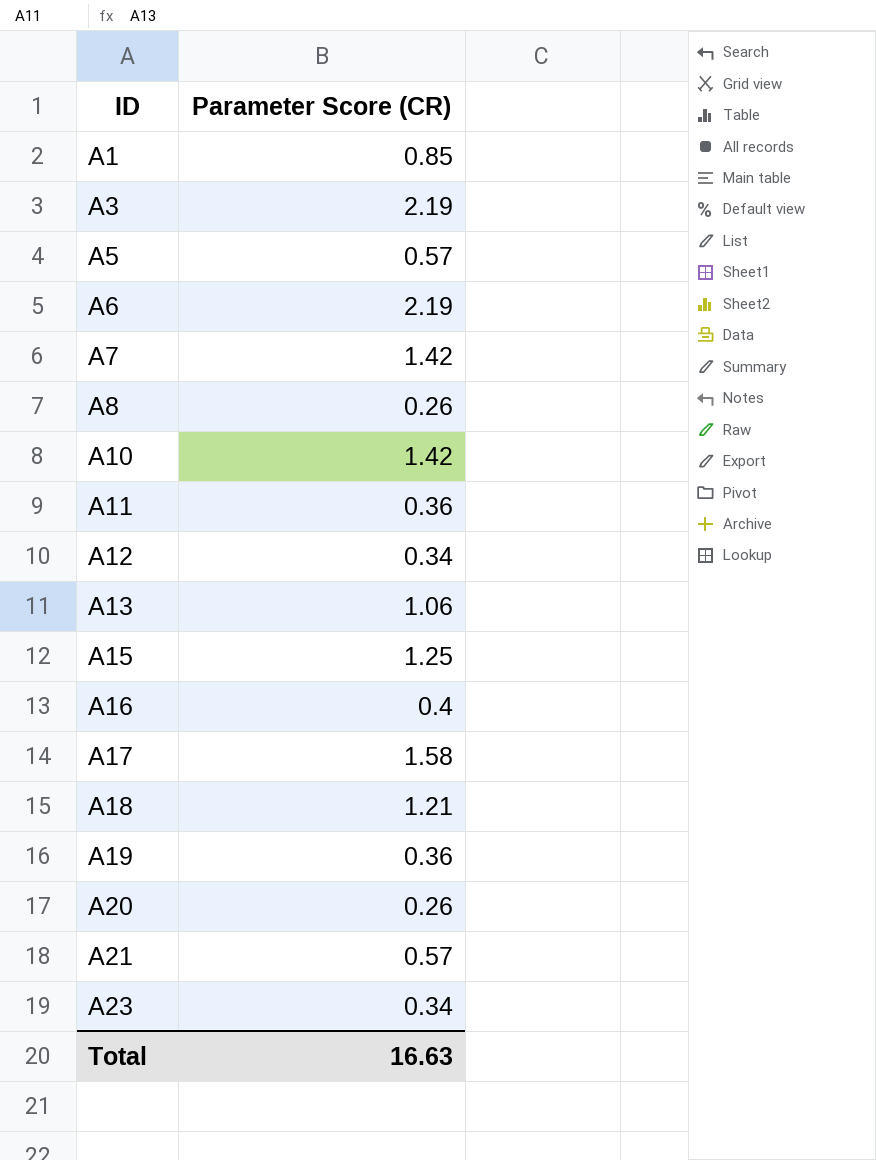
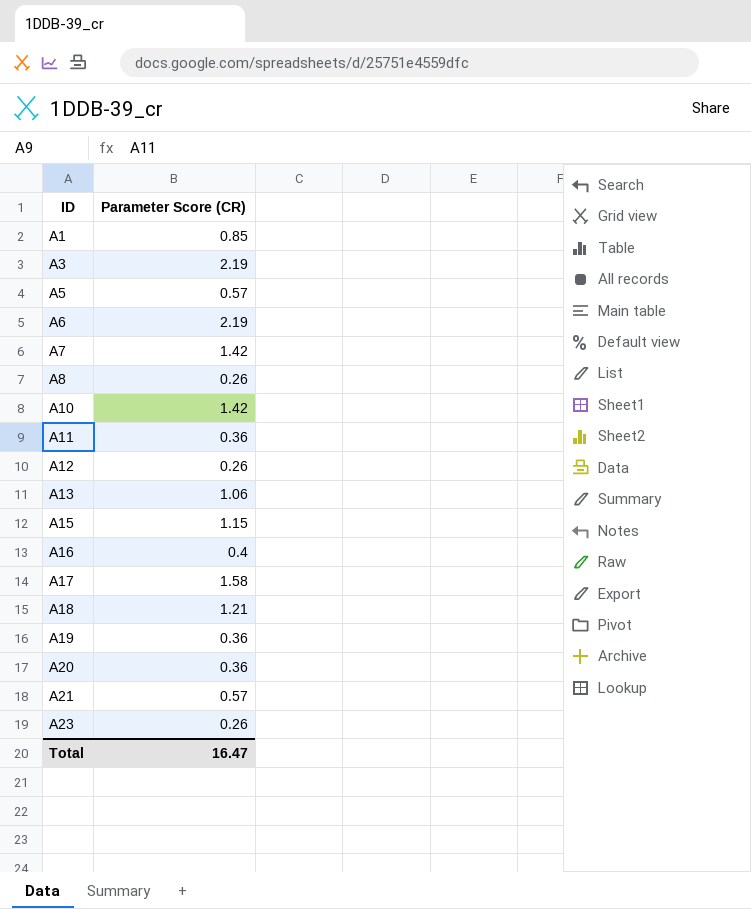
A12 | Parameter Score (CR): 0.34 -> 0.26
A15 | Parameter Score (CR): 1.25 -> 1.15
A20 | Parameter Score (CR): 0.26 -> 0.36
A23 | Parameter Score (CR): 0.34 -> 0.26
Total | Parameter Score (CR): 16.63 -> 16.47

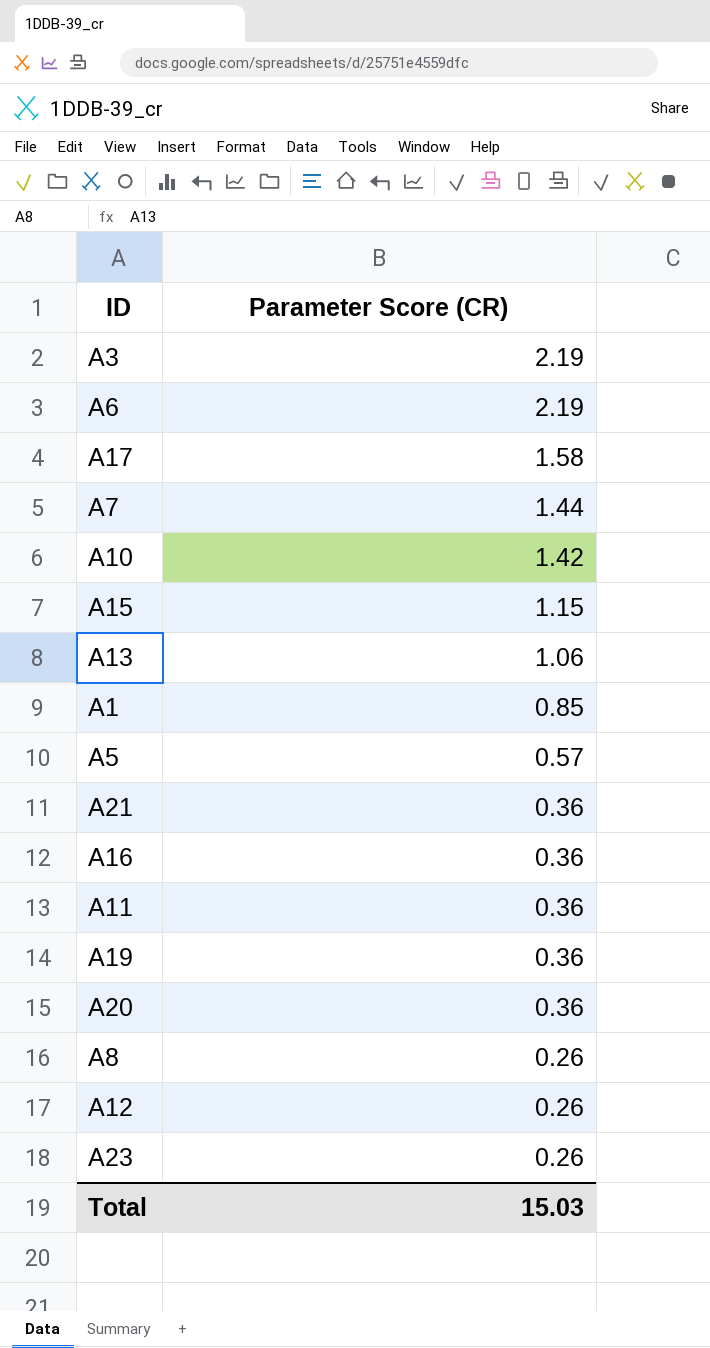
row order: ID ascending -> Parameter Score (CR) descending
row A18: 1.21 -> none
A7 | Parameter Score (CR): 1.42 -> 1.44
A21 | Parameter Score (CR): 0.57 -> 0.36
A16 | Parameter Score (CR): 0.4 -> 0.36
Total | Parameter Score (CR): 16.47 -> 15.03

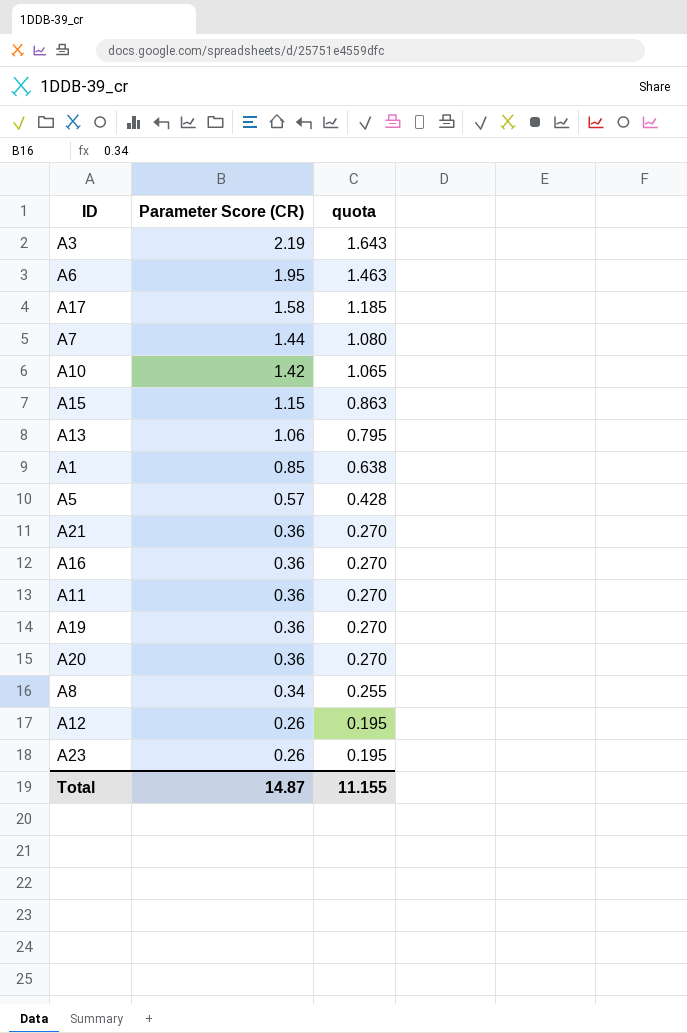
column quota | formula: none -> [Parameter Score (CR)] * 0.75
A6 | Parameter Score (CR): 2.19 -> 1.95
A8 | Parameter Score (CR): 0.26 -> 0.34
Total | Parameter Score (CR): 15.03 -> 14.87

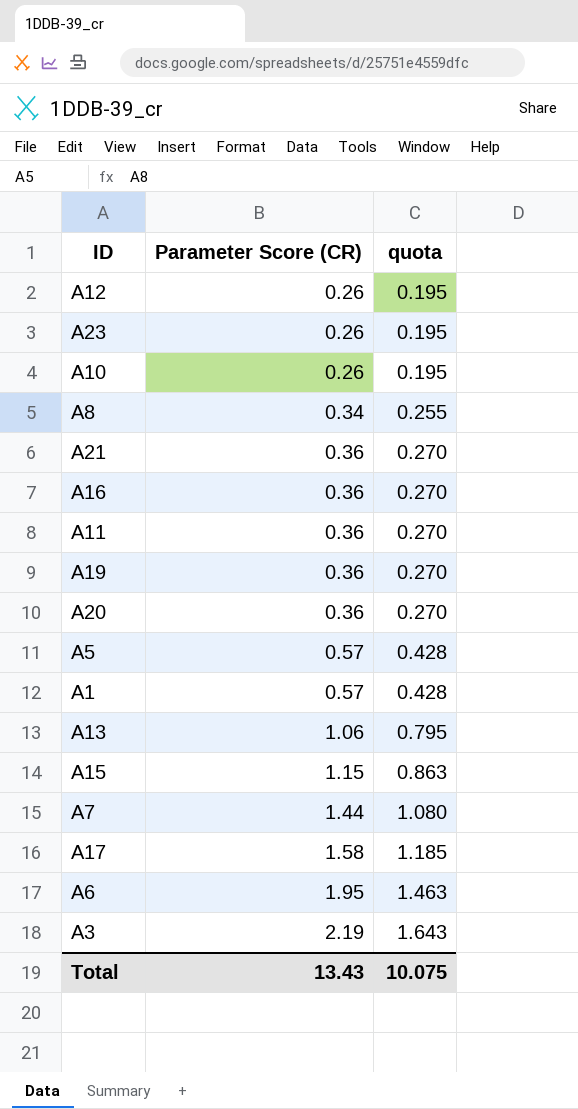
row order: Parameter Score (CR) descending -> Parameter Score (CR) ascending
A10 | Parameter Score (CR): 1.42 -> 0.26
A10 | quota: 1.065 -> 0.195
A1 | Parameter Score (CR): 0.85 -> 0.57
A1 | quota: 0.638 -> 0.428
Total | Parameter Score (CR): 14.87 -> 13.43
Total | quota: 11.155 -> 10.075

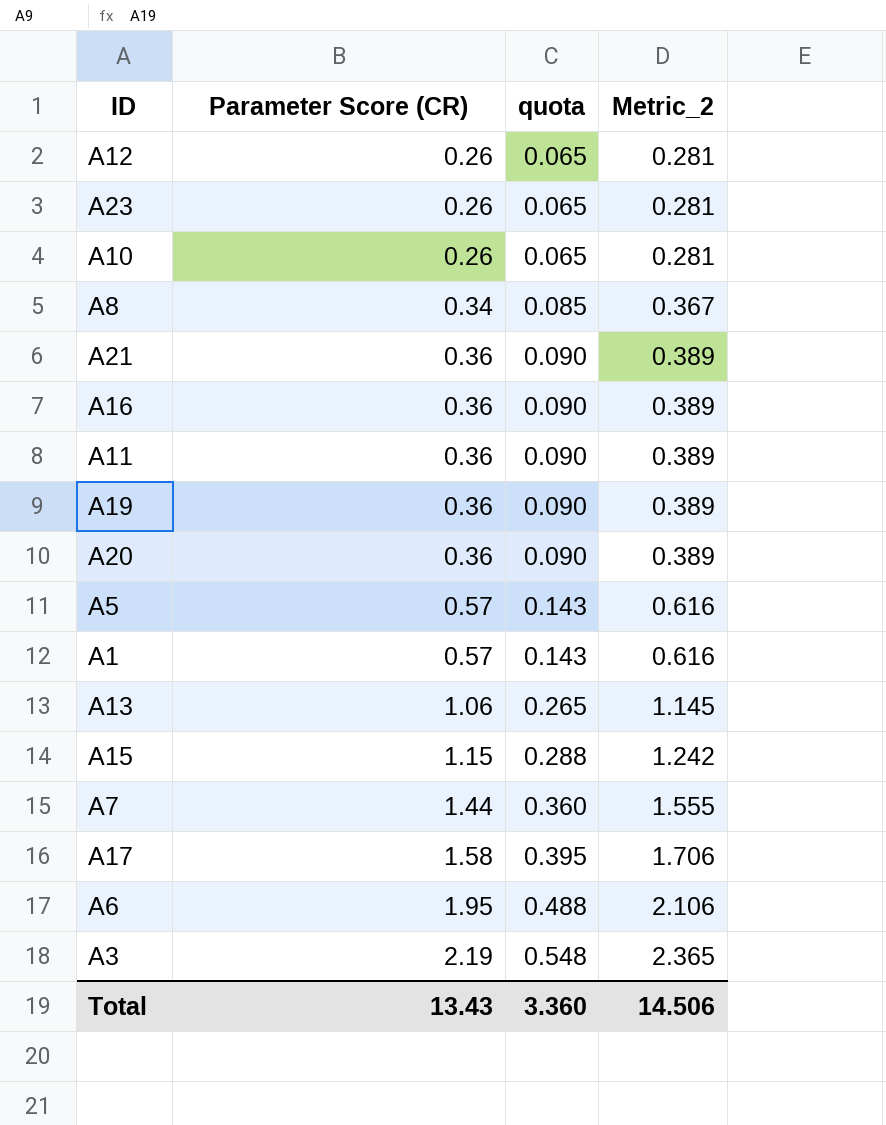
column quota | formula: [Parameter Score (CR)] * 0.75 -> [Parameter Score (CR)] * 0.25
column Metric_2 | formula: none -> [Parameter Score (CR)] * 1.08
Total | quota: 10.075 -> 3.360

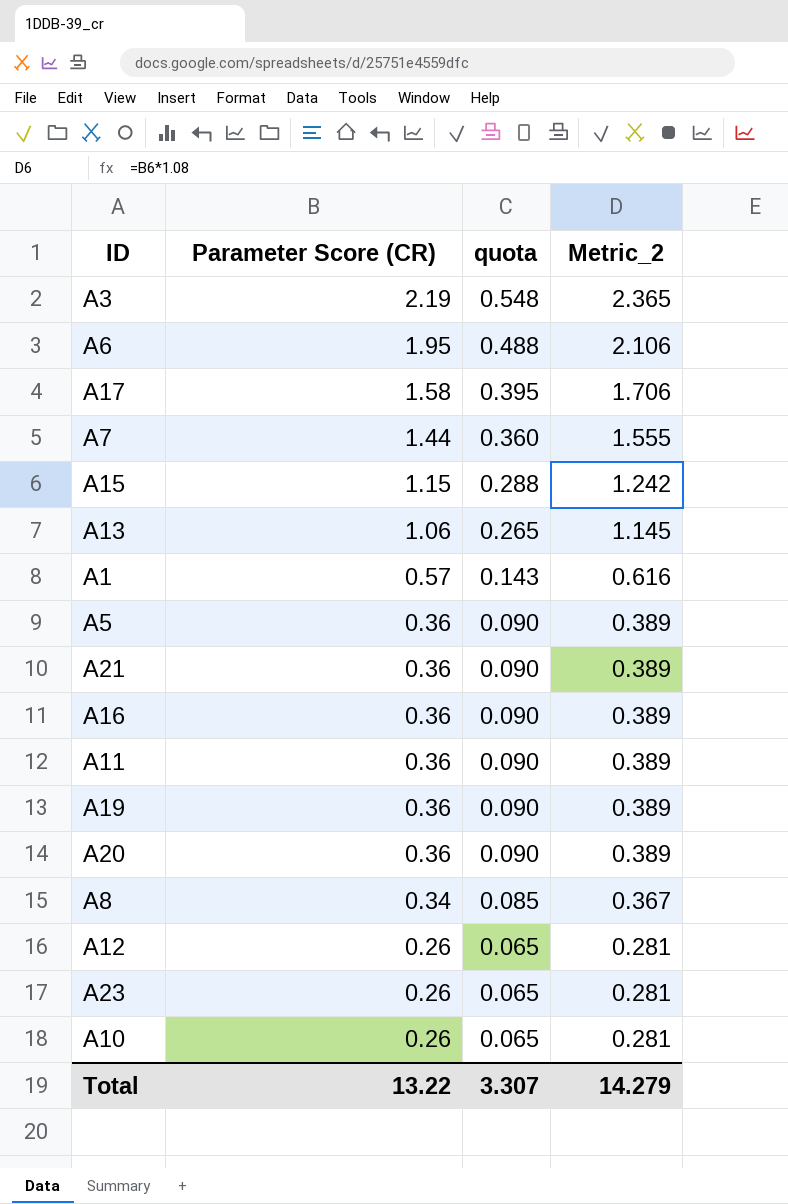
row order: Parameter Score (CR) ascending -> Parameter Score (CR) descending
A5 | Parameter Score (CR): 0.57 -> 0.36
A5 | quota: 0.143 -> 0.090
A5 | Metric_2: 0.616 -> 0.389
Total | Parameter Score (CR): 13.43 -> 13.22
Total | quota: 3.360 -> 3.307
Total | Metric_2: 14.506 -> 14.279

